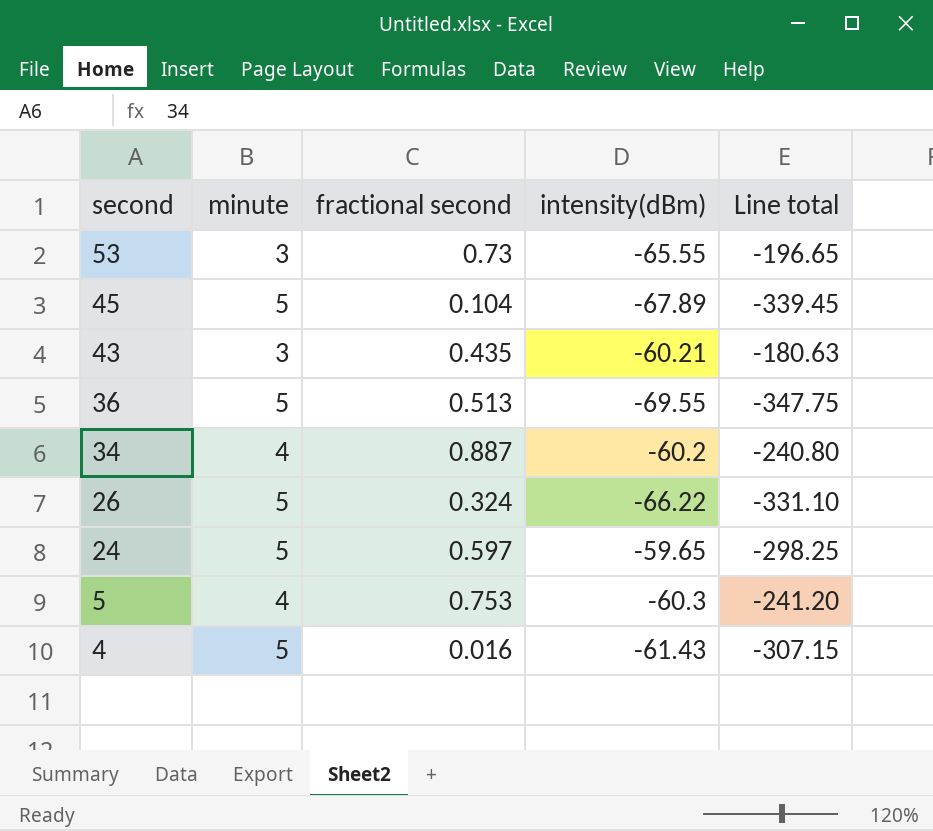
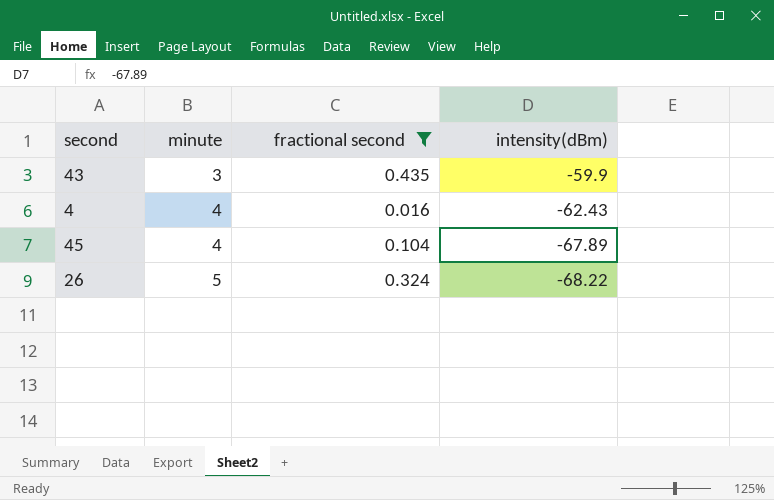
filter: none -> fractional second <= 0.435
row order: second descending -> minute ascending
column Line total | formula: [minute] * [intensity(dBm)] -> none
43 | intensity(dBm): -60.21 -> -59.9
4 | minute: 5 -> 4
4 | intensity(dBm): -61.43 -> -62.43
45 | minute: 5 -> 4
26 | intensity(dBm): -66.22 -> -68.22

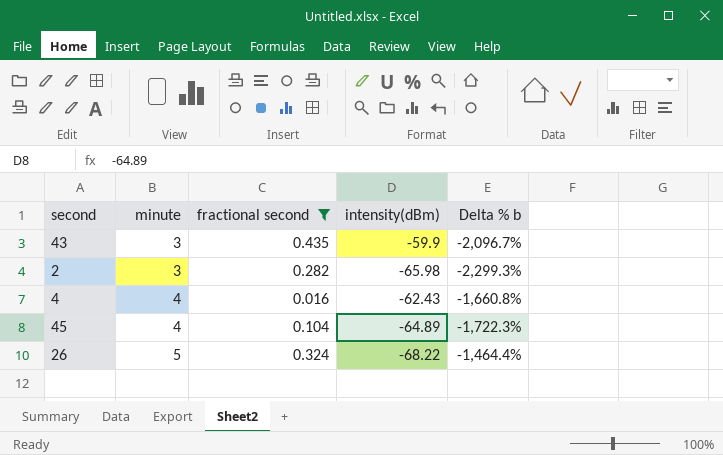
column Delta % b | formula: none -> ([intensity(dBm)] - [minute]) / [minute]
row 2: none -> 3 | 0.282 | -65.98 | -2,299.3%
45 | intensity(dBm): -67.89 -> -64.89

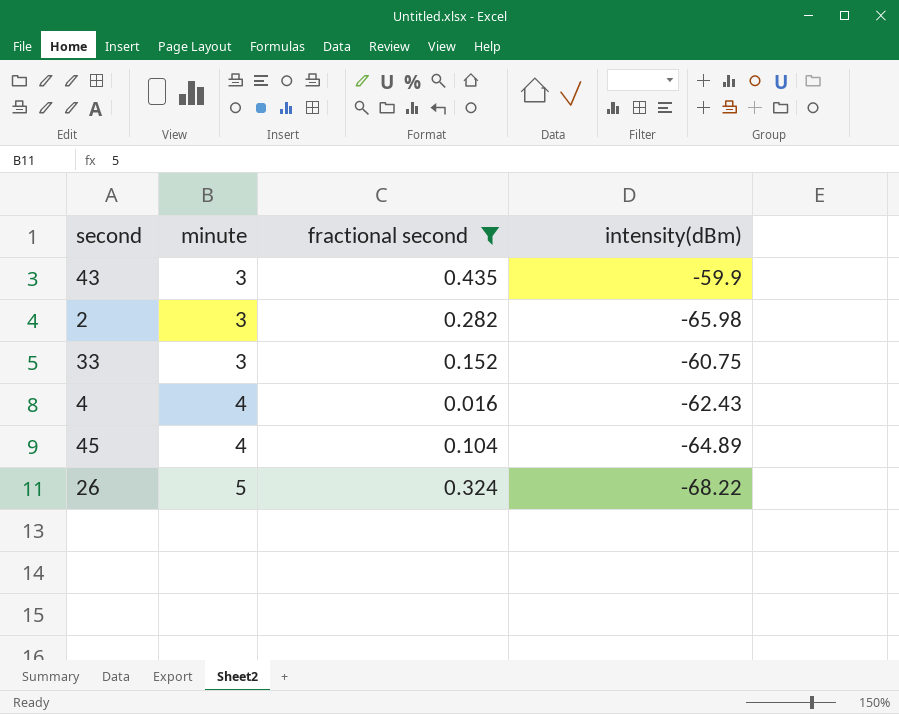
column Delta % b | formula: ([intensity(dBm)] - [minute]) / [minute] -> none
row 33: none -> 3 | 0.152 | -60.75

